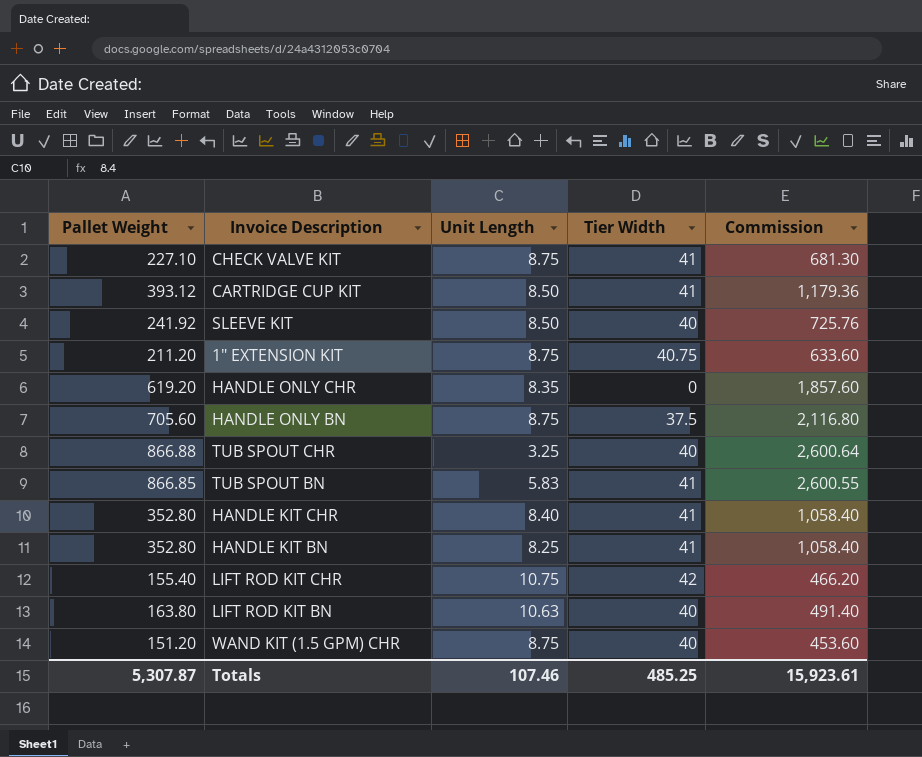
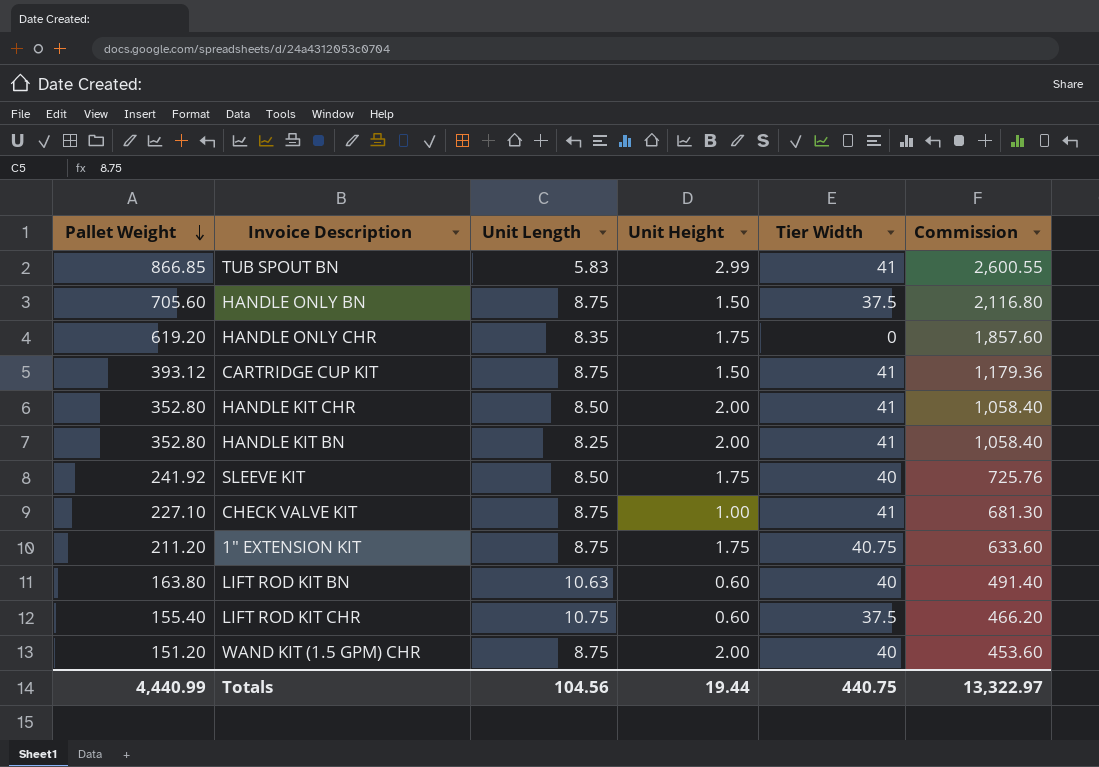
row order: none -> Pallet Weight descending
column Unit Height | position: none -> 4
row TUB SPOUT CHR: 866.88 | 3.25 | 40 | 2,600.64 -> none
CARTRIDGE CUP KIT | Unit Length: 8.50 -> 8.75
HANDLE KIT CHR | Unit Length: 8.40 -> 8.50
LIFT ROD KIT CHR | Tier Width: 42 -> 37.5
Totals | Pallet Weight: 5,307.87 -> 4,440.99
Totals | Unit Length: 107.46 -> 104.56
Totals | Tier Width: 485.25 -> 440.75
Totals | Commission: 15,923.61 -> 13,322.97

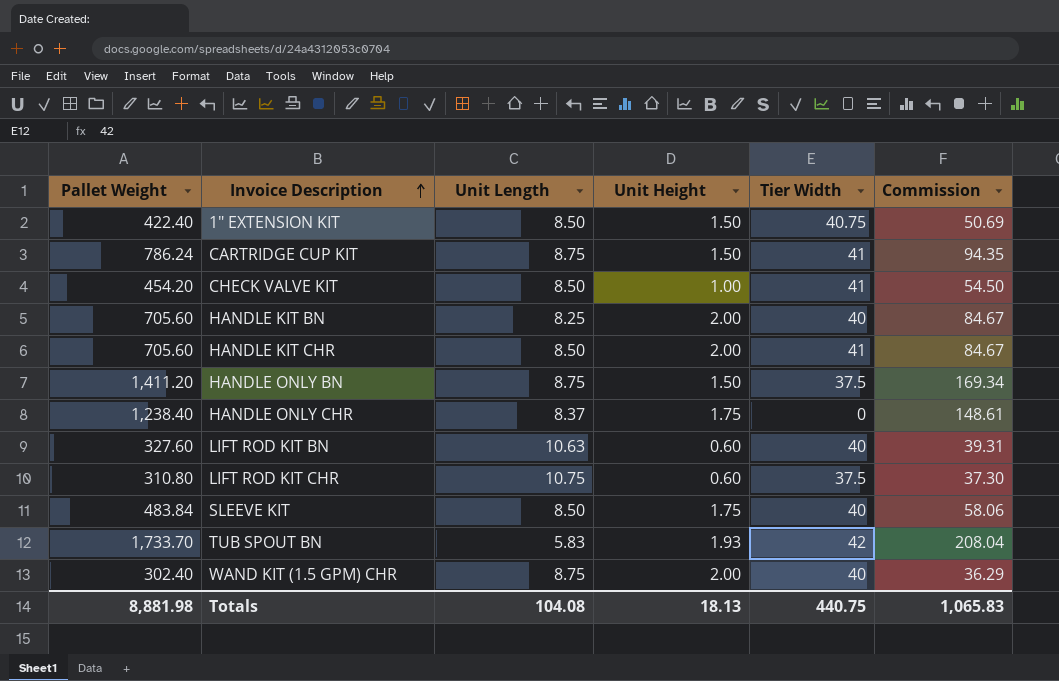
row order: Pallet Weight descending -> Invoice Description ascending
column Commission | formula: [Pallet Weight] * 3 -> [Pallet Weight] * 0.12
1" EXTENSION KIT | Pallet Weight: 211.20 -> 422.40
1" EXTENSION KIT | Unit Length: 8.75 -> 8.50
1" EXTENSION KIT | Unit Height: 1.75 -> 1.50
CARTRIDGE CUP KIT | Pallet Weight: 393.12 -> 786.24
CHECK VALVE KIT | Pallet Weight: 227.10 -> 454.20
CHECK VALVE KIT | Unit Length: 8.75 -> 8.50
HANDLE KIT BN | Pallet Weight: 352.80 -> 705.60
HANDLE KIT BN | Tier Width: 41 -> 40
HANDLE KIT CHR | Pallet Weight: 352.80 -> 705.60
HANDLE ONLY BN | Pallet Weight: 705.60 -> 1,411.20
HANDLE ONLY CHR | Pallet Weight: 619.20 -> 1,238.40
HANDLE ONLY CHR | Unit Length: 8.35 -> 8.37
LIFT ROD KIT BN | Pallet Weight: 163.80 -> 327.60
LIFT ROD KIT CHR | Pallet Weight: 155.40 -> 310.80
SLEEVE KIT | Pallet Weight: 241.92 -> 483.84
TUB SPOUT BN | Pallet Weight: 866.85 -> 1,733.70
TUB SPOUT BN | Unit Height: 2.99 -> 1.93
TUB SPOUT BN | Tier Width: 41 -> 42
WAND KIT (1.5 GPM) CHR | Pallet Weight: 151.20 -> 302.40
Totals | Pallet Weight: 4,440.99 -> 8,881.98
Totals | Unit Length: 104.56 -> 104.08
Totals | Unit Height: 19.44 -> 18.13
Totals | Commission: 13,322.97 -> 1,065.83

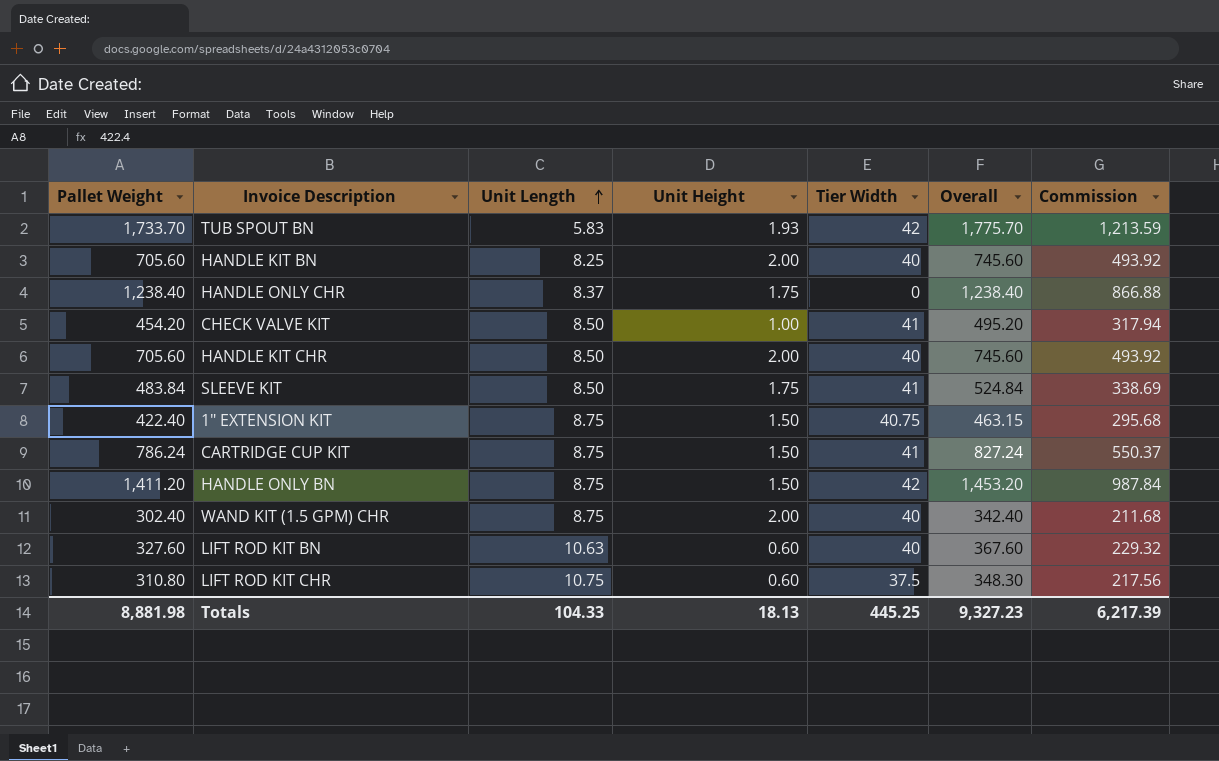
row order: Invoice Description ascending -> Unit Length ascending
column Overall | formula: none -> [Pallet Weight] + [Tier Width]
column Commission | formula: [Pallet Weight] * 0.12 -> [Pallet Weight] * 0.7
HANDLE KIT CHR | Tier Width: 41 -> 40
SLEEVE KIT | Tier Width: 40 -> 41
1" EXTENSION KIT | Unit Length: 8.50 -> 8.75
HANDLE ONLY BN | Tier Width: 37.5 -> 42
Totals | Unit Length: 104.08 -> 104.33
Totals | Tier Width: 440.75 -> 445.25
Totals | Commission: 1,065.83 -> 6,217.39

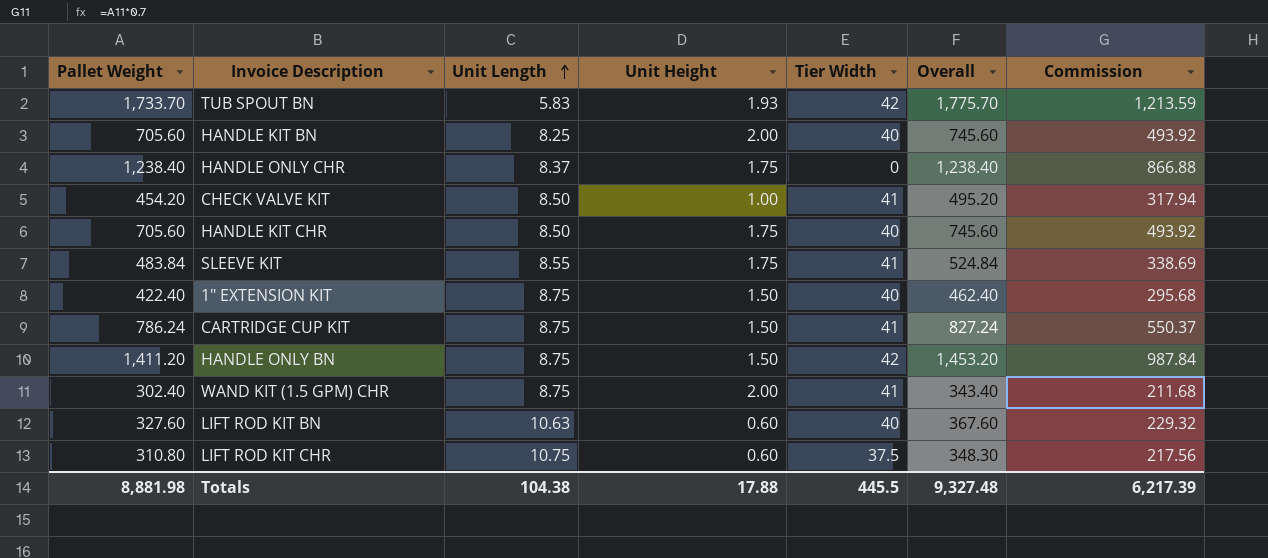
HANDLE KIT CHR | Unit Height: 2.00 -> 1.75
SLEEVE KIT | Unit Length: 8.50 -> 8.55
1" EXTENSION KIT | Tier Width: 40.75 -> 40
1" EXTENSION KIT | Overall: 463.15 -> 462.40
WAND KIT (1.5 GPM) CHR | Tier Width: 40 -> 41
WAND KIT (1.5 GPM) CHR | Overall: 342.40 -> 343.40
Totals | Unit Length: 104.33 -> 104.38
Totals | Unit Height: 18.13 -> 17.88
Totals | Tier Width: 445.25 -> 445.5
Totals | Overall: 9,327.23 -> 9,327.48

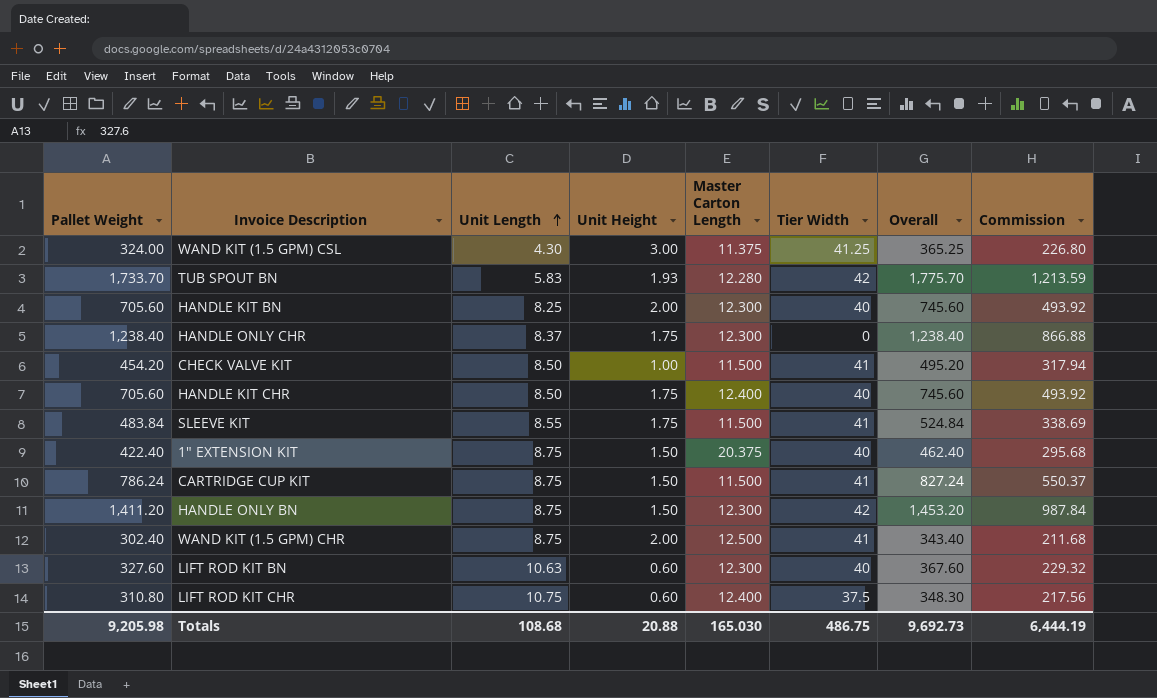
column Master Carton Length | position: none -> 5
row WAND KIT (1.5 GPM) CSL: none -> 324.00 | 4.30 | 3.00 | 11.375 | 41.25 | 365.25 | 226.80
Totals | Pallet Weight: 8,881.98 -> 9,205.98
Totals | Unit Length: 104.38 -> 108.68
Totals | Unit Height: 17.88 -> 20.88
Totals | Tier Width: 445.5 -> 486.75
Totals | Overall: 9,327.48 -> 9,692.73
Totals | Commission: 6,217.39 -> 6,444.19

